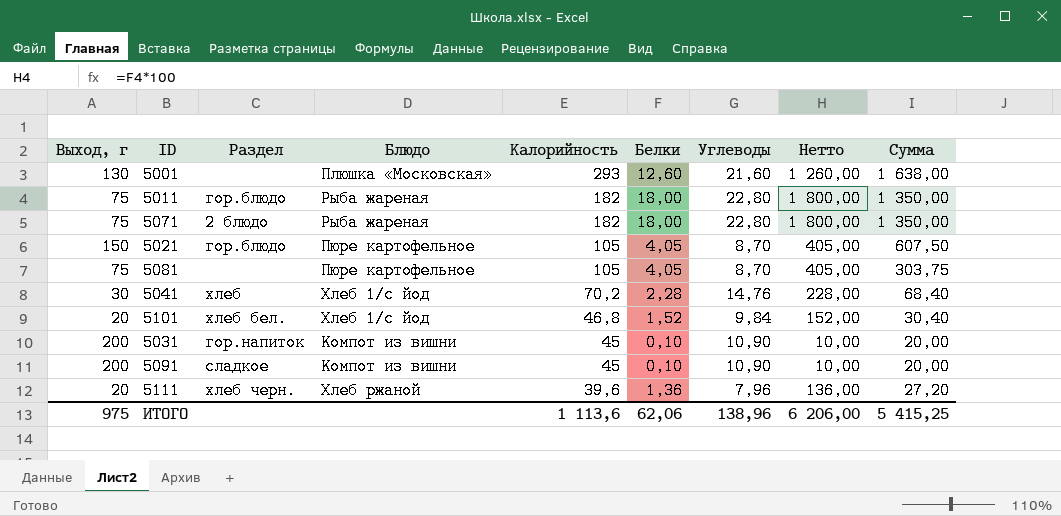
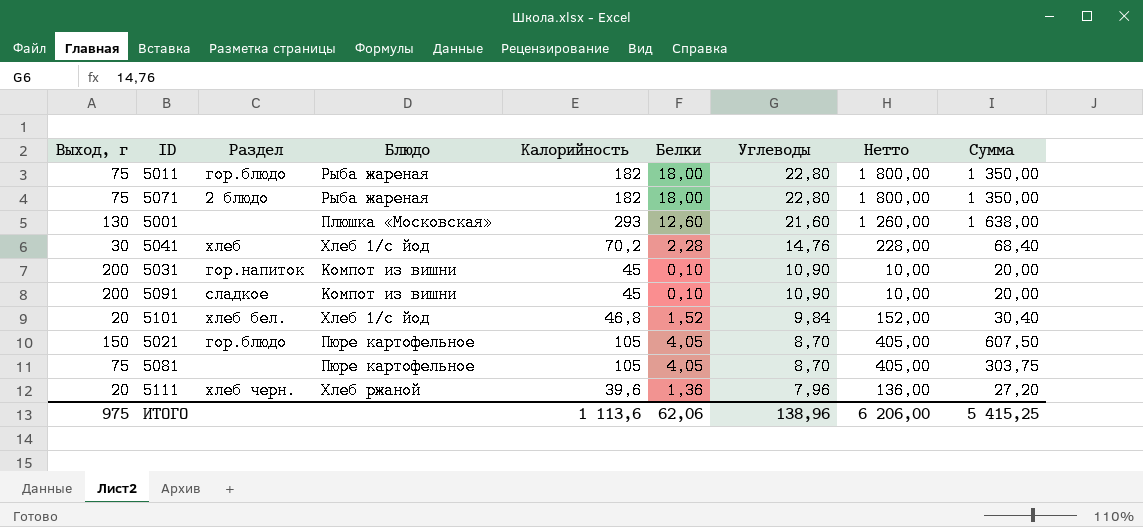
row order: Калорийность descending -> Углеводы descending

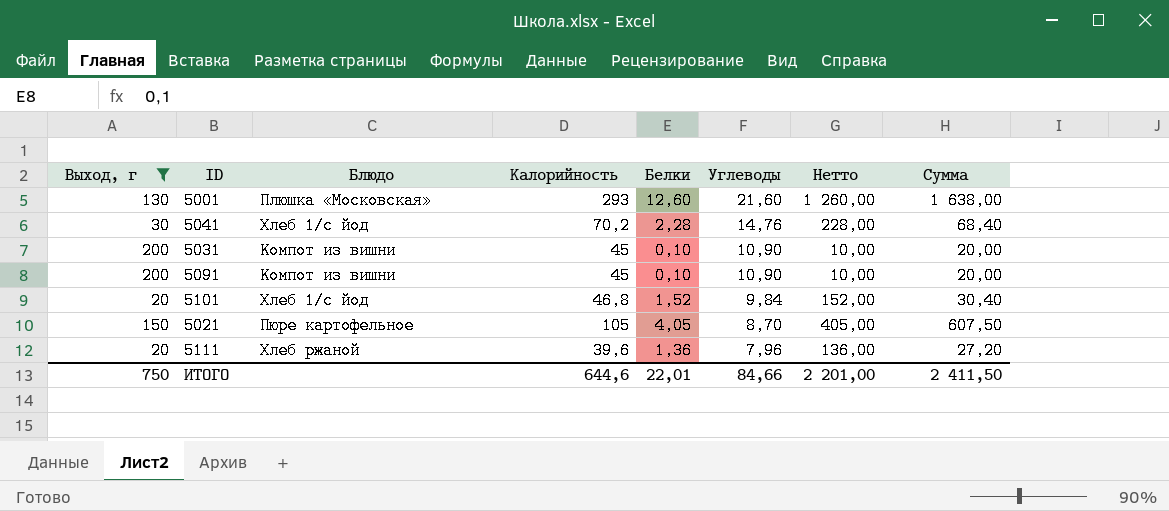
filter: none -> Выход, г != 75
column Раздел | position: 3 -> none
ИТОГО | Выход, г: 975 -> 750
ИТОГО | Калорийность: 1 113,6 -> 644,6
ИТОГО | Белки: 62,06 -> 22,01
ИТОГО | Углеводы: 138,96 -> 84,66
ИТОГО | Нетто: 6 206,00 -> 2 201,00
ИТОГО | Сумма: 5 415,25 -> 2 411,50

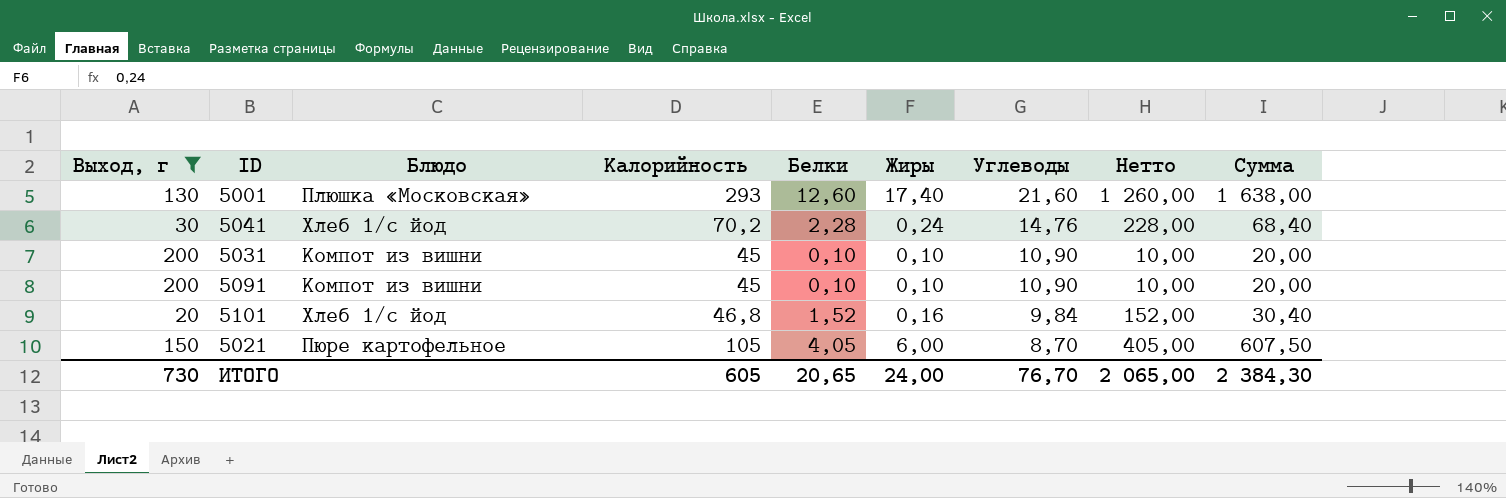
column Жиры | position: none -> 6
row 5111: 20 | Хлеб ржаной | 39,6 | 1,36 | 7,96 | 136,00 | 27,20 -> none
ИТОГО | Выход, г: 750 -> 730
ИТОГО | Калорийность: 644,6 -> 605
ИТОГО | Белки: 22,01 -> 20,65
ИТОГО | Углеводы: 84,66 -> 76,70
ИТОГО | Нетто: 2 201,00 -> 2 065,00
ИТОГО | Сумма: 2 411,50 -> 2 384,30

